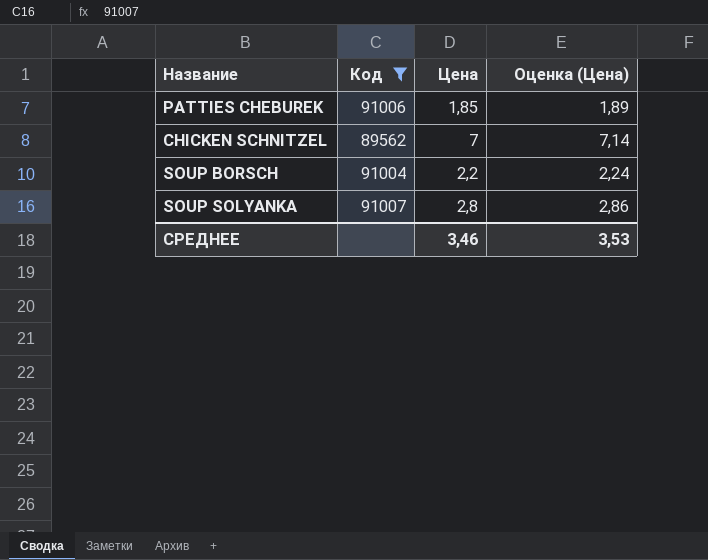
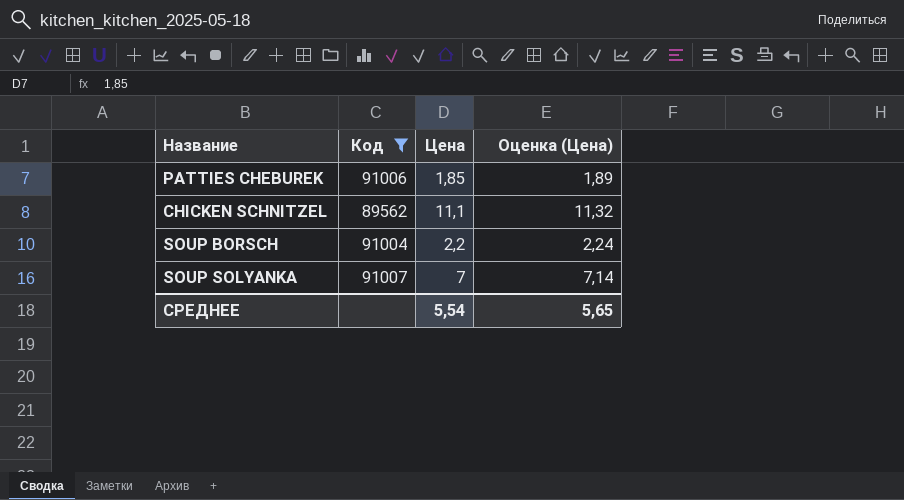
CHICKEN SCHNITZEL | Цена: 7 -> 11,1
CHICKEN SCHNITZEL | Оценка (Цена): 7,14 -> 11,32
SOUP SOLYANKA | Цена: 2,8 -> 7
SOUP SOLYANKA | Оценка (Цена): 2,86 -> 7,14
СРЕДНЕЕ | Цена: 3,46 -> 5,54
СРЕДНЕЕ | Оценка (Цена): 3,53 -> 5,65

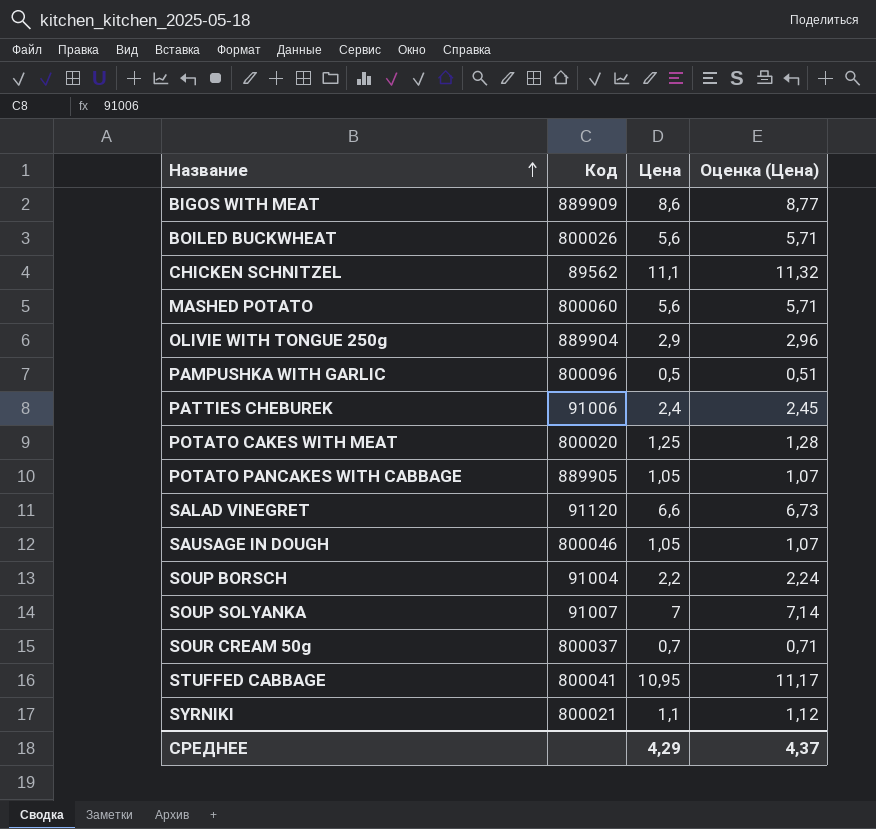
filter: Код <= 91007 -> none
row order: none -> Название ascending
PATTIES CHEBUREK | Цена: 1,85 -> 2,4
PATTIES CHEBUREK | Оценка (Цена): 1,89 -> 2,45
СРЕДНЕЕ | Цена: 5,54 -> 4,29
СРЕДНЕЕ | Оценка (Цена): 5,65 -> 4,37

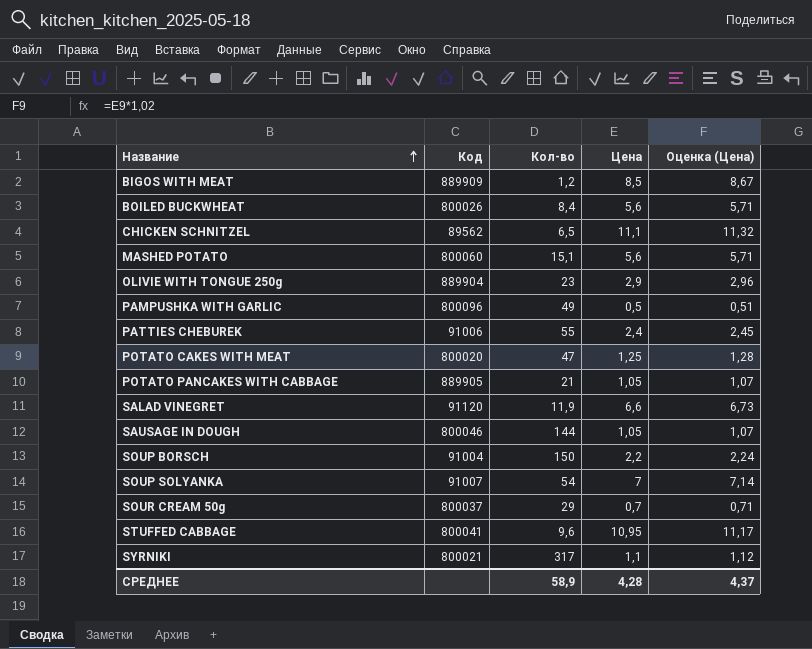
column Кол-во | position: none -> 3
BIGOS WITH MEAT | Цена: 8,6 -> 8,5
BIGOS WITH MEAT | Оценка (Цена): 8,77 -> 8,67
СРЕДНЕЕ | Цена: 4,29 -> 4,28

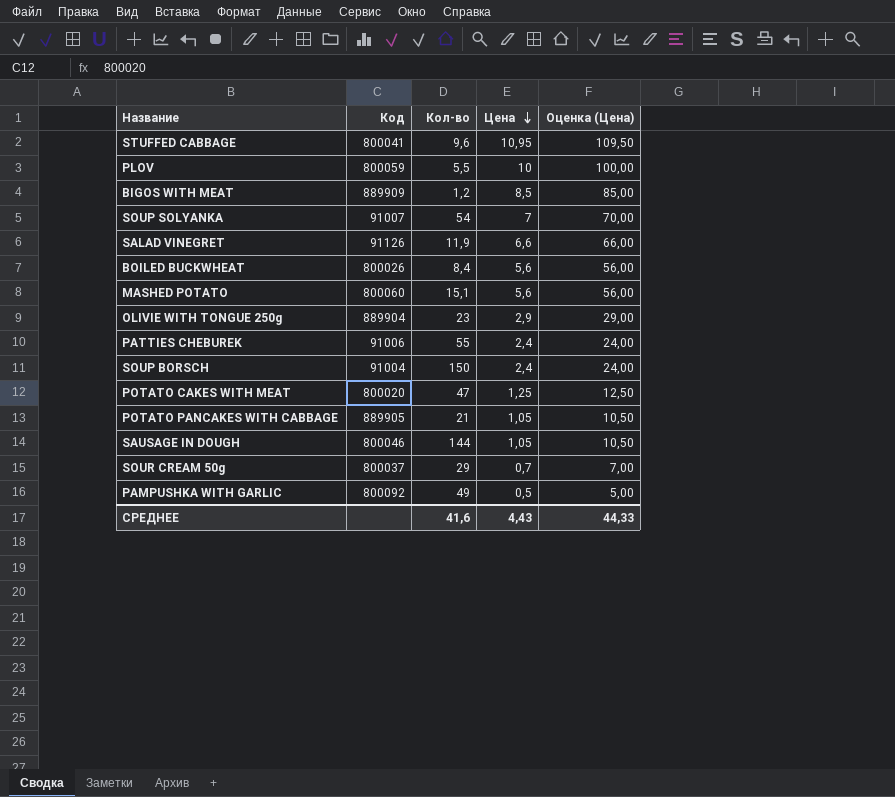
row order: Название ascending -> Цена descending
column Оценка (Цена) | formula: [Цена] * 1,02 -> [Цена] * 10
row CHICKEN SCHNITZEL: 89562 | 6,5 | 11,1 | 11,32 -> none
row SYRNIKI: 800021 | 317 | 1,1 | 1,12 -> none
row PLOV: none -> 800059 | 5,5 | 10 | 100,00
SALAD VINEGRET | Код: 91120 -> 91126
SOUP BORSCH | Цена: 2,2 -> 2,4
PAMPUSHKA WITH GARLIC | Код: 800096 -> 800092
СРЕДНЕЕ | Кол-во: 58,9 -> 41,6
СРЕДНЕЕ | Цена: 4,28 -> 4,43
СРЕДНЕЕ | Оценка (Цена): 4,37 -> 44,33

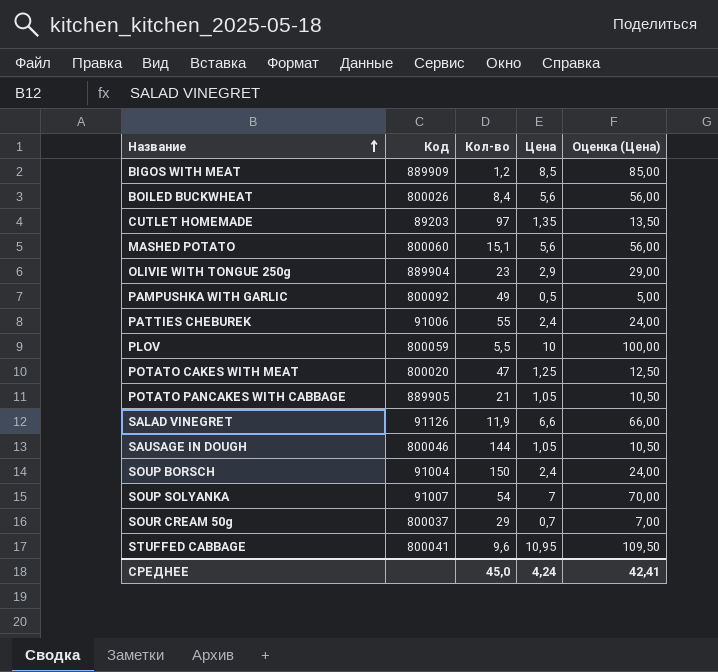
row order: Цена descending -> Название ascending
row CUTLET HOMEMADE: none -> 89203 | 97 | 1,35 | 13,50
СРЕДНЕЕ | Кол-во: 41,6 -> 45,0
СРЕДНЕЕ | Цена: 4,43 -> 4,24
СРЕДНЕЕ | Оценка (Цена): 44,33 -> 42,41

